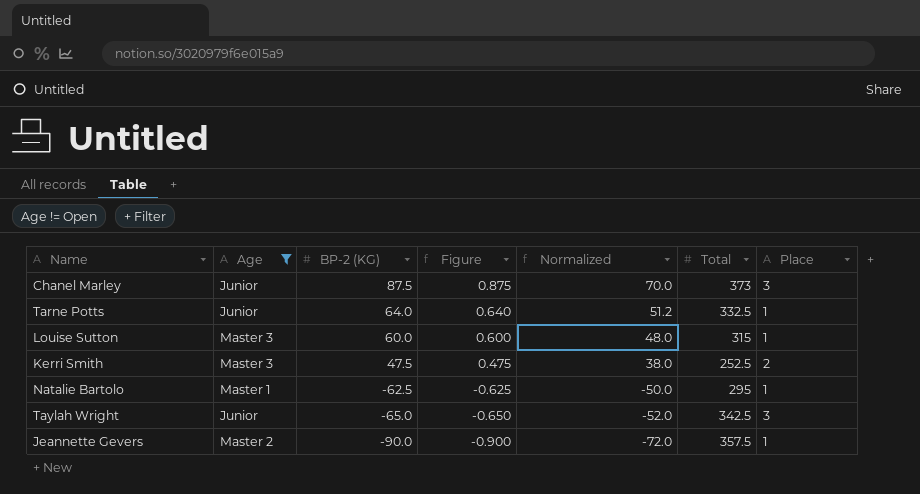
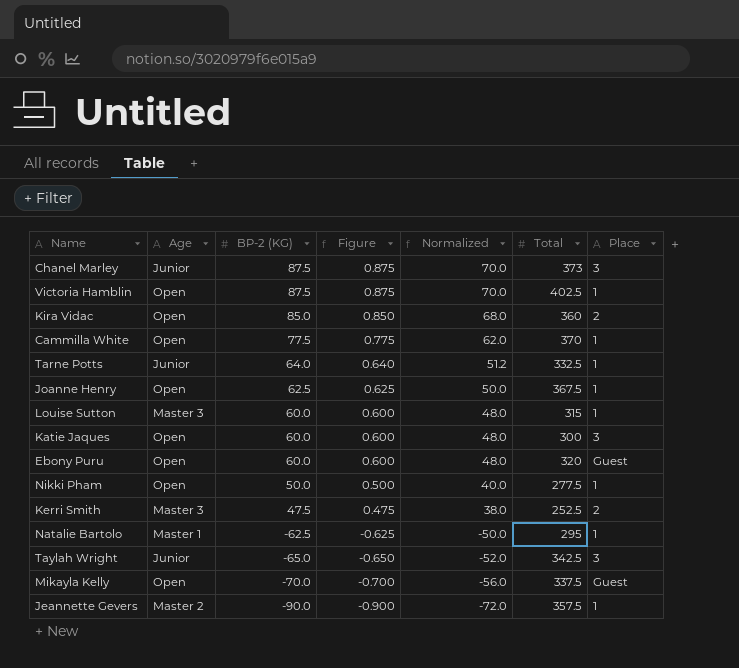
filter: Age != Open -> none

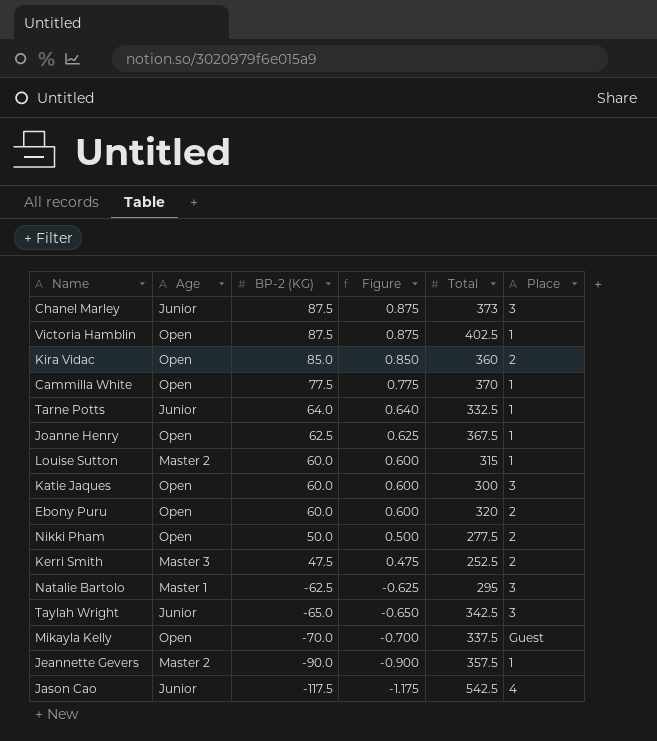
column Normalized | formula: [BP-2 (KG)] * 0.8 -> none
Louise Sutton | Age: Master 3 -> Master 2
Ebony Puru | Place: Guest -> 2
Nikki Pham | Place: 1 -> 2
Natalie Bartolo | Place: 1 -> 3
row Jason Cao: none -> Junior | -117.5 | -1.175 | 542.5 | 4

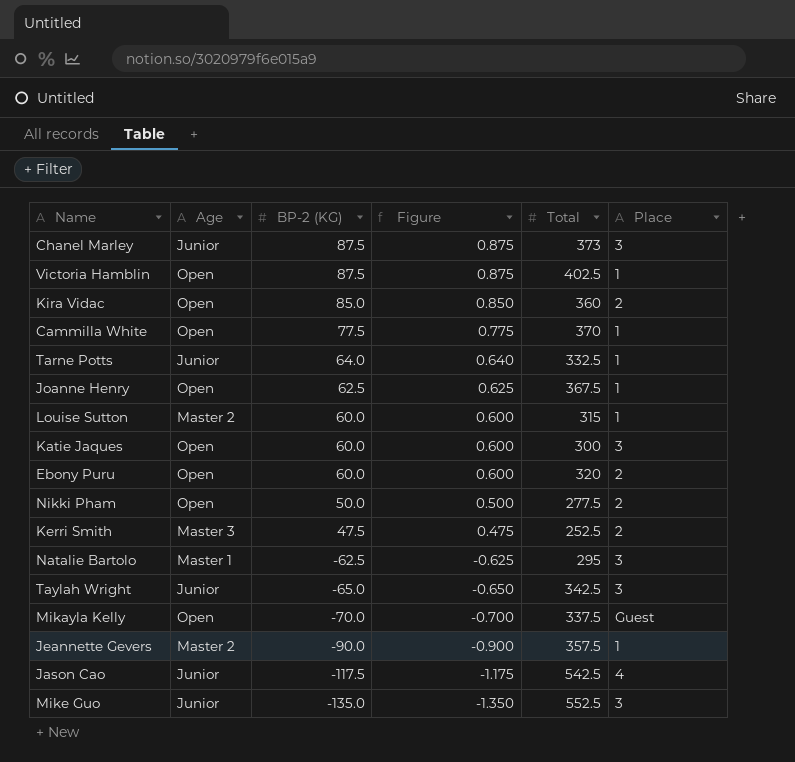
row Mike Guo: none -> Junior | -135.0 | -1.350 | 552.5 | 3

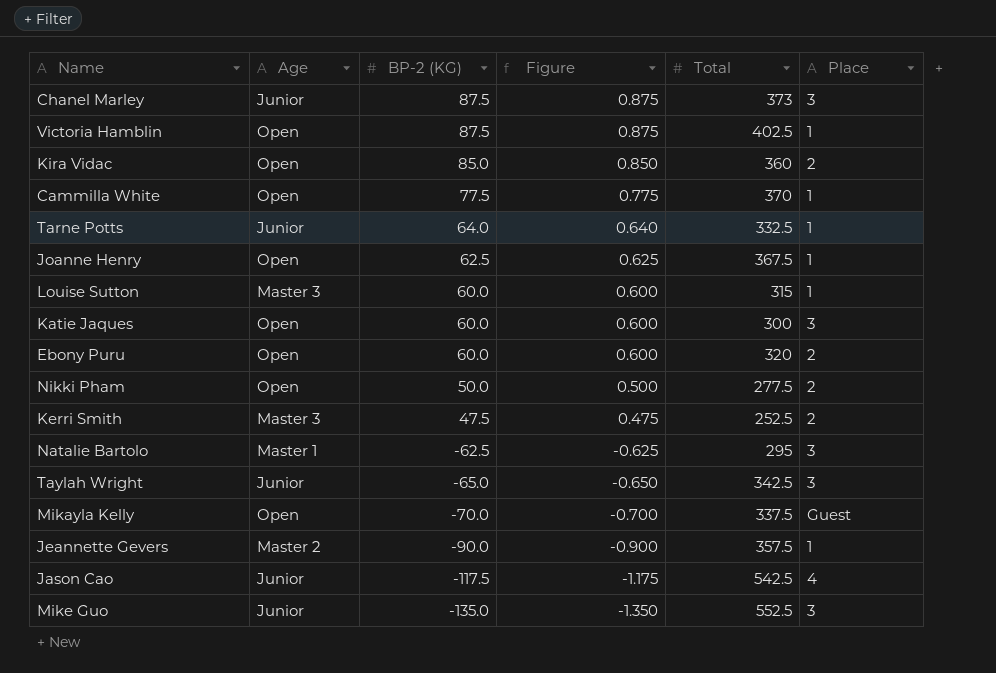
Louise Sutton | Age: Master 2 -> Master 3

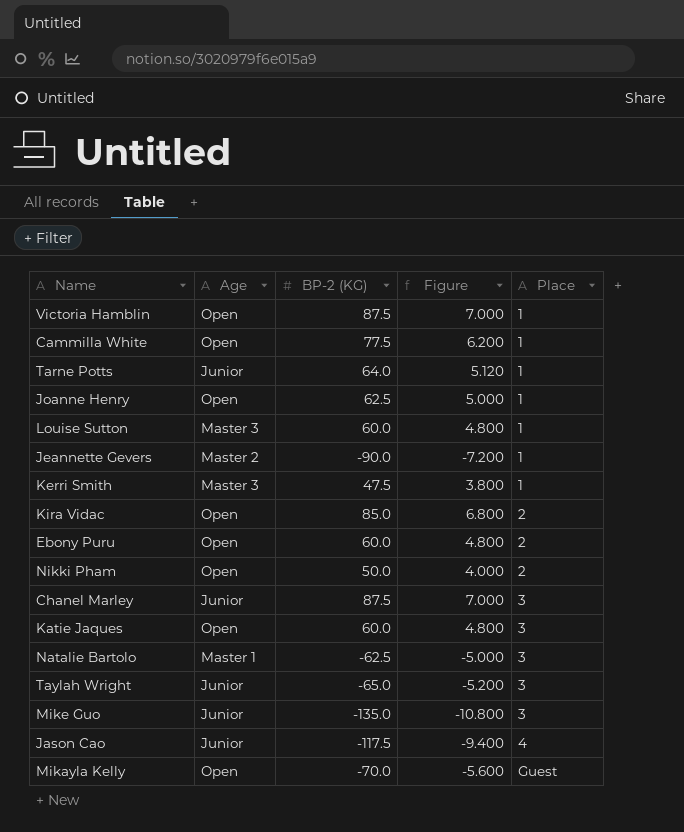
row order: BP-2 (KG) descending -> Place ascending
column Total | position: 5 -> none
column Figure | formula: [BP-2 (KG)] * 0.01 -> [BP-2 (KG)] * 0.08
Kerri Smith | Place: 2 -> 1

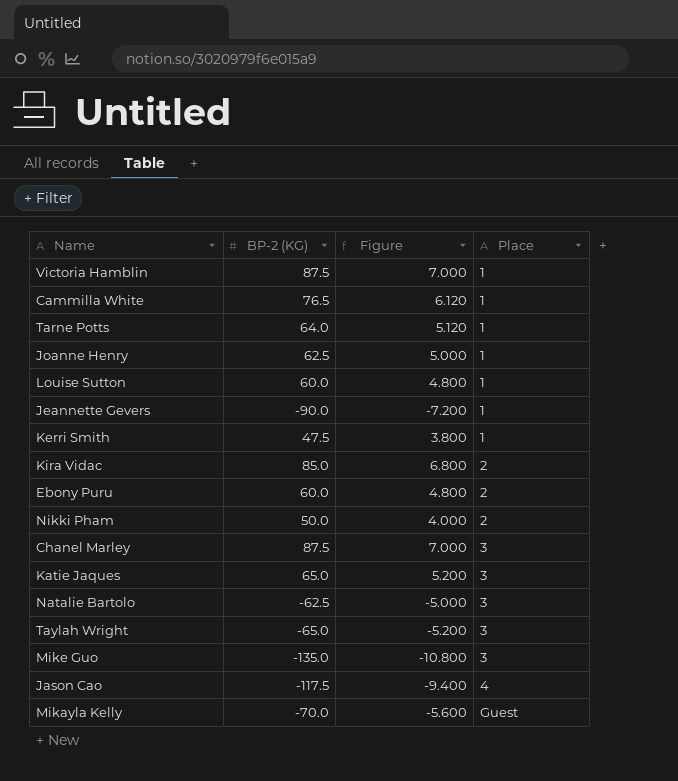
column Age | position: 2 -> none
Cammilla White | BP-2 (KG): 77.5 -> 76.5
Cammilla White | Figure: 6.200 -> 6.120
Katie Jaques | BP-2 (KG): 60.0 -> 65.0
Katie Jaques | Figure: 4.800 -> 5.200

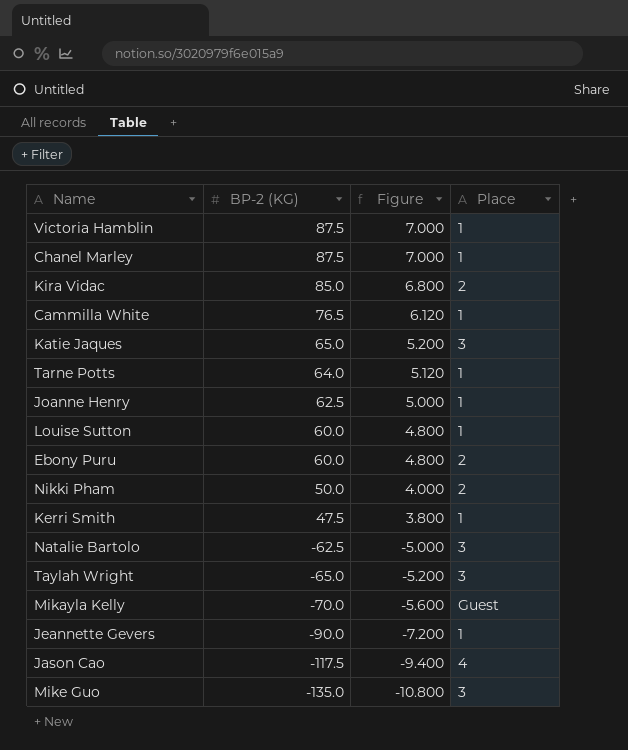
row order: Place ascending -> BP-2 (KG) descending
Chanel Marley | Place: 3 -> 1

